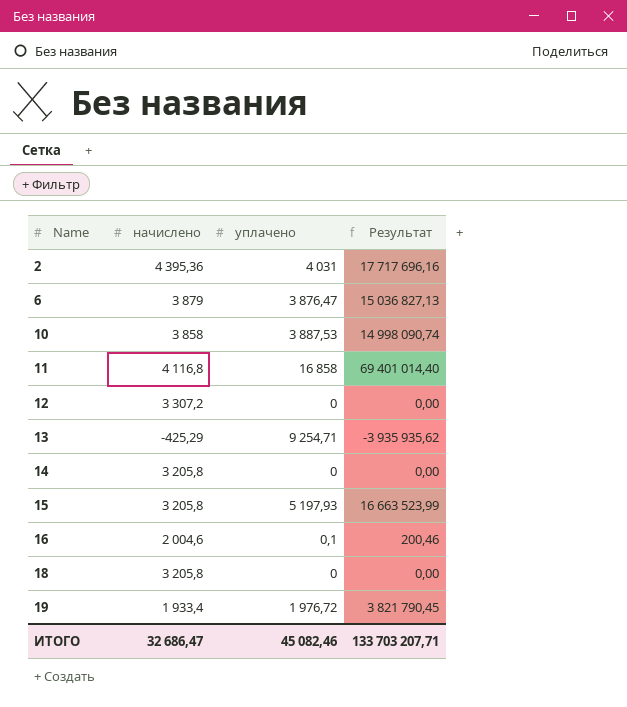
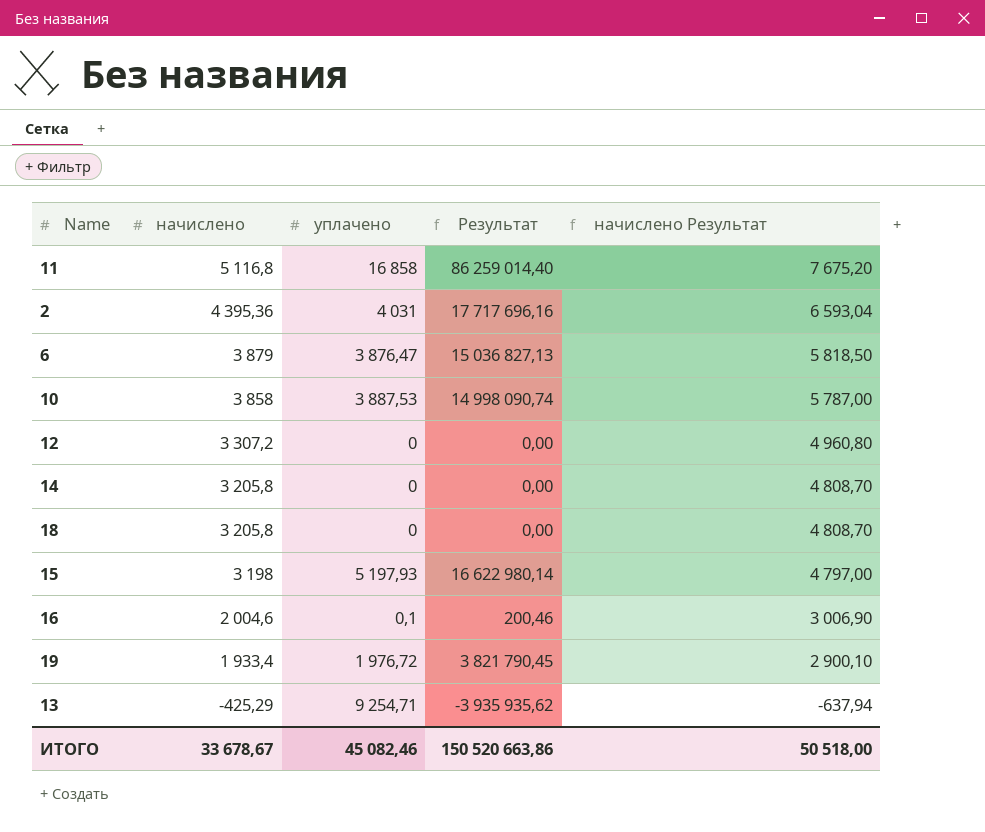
row order: Name ascending -> начислено descending
column начислено Результат | formula: none -> [начислено] * 1,5
11 | начислено: 4 116,8 -> 5 116,8
11 | Результат: 69 401 014,40 -> 86 259 014,40
15 | начислено: 3 205,8 -> 3 198
15 | Результат: 16 663 523,99 -> 16 622 980,14
ИТОГО | начислено: 32 686,47 -> 33 678,67
ИТОГО | Результат: 133 703 207,71 -> 150 520 663,86

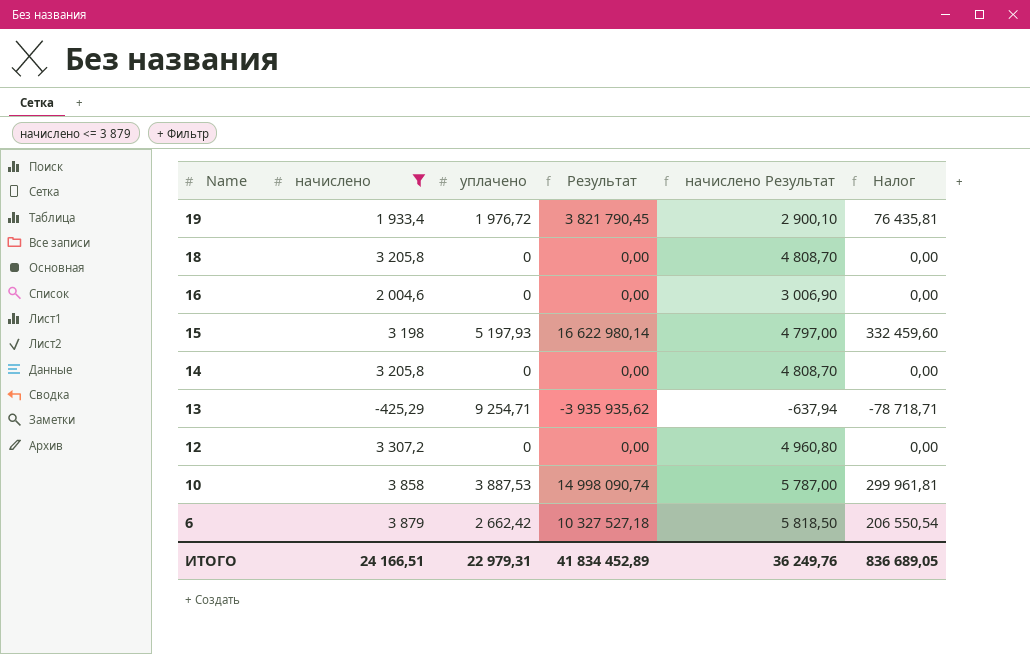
filter: none -> начислено <= 3 879
row order: начислено descending -> Name descending
column Налог | formula: none -> [Результат] * 0,02
16 | уплачено: 0,1 -> 0
16 | Результат: 200,46 -> 0,00
6 | уплачено: 3 876,47 -> 2 662,42
6 | Результат: 15 036 827,13 -> 10 327 527,18
ИТОГО | начислено: 33 678,67 -> 24 166,51
ИТОГО | уплачено: 45 082,46 -> 22 979,31
ИТОГО | Результат: 150 520 663,86 -> 41 834 452,89
ИТОГО | начислено Результат: 50 518,00 -> 36 249,76

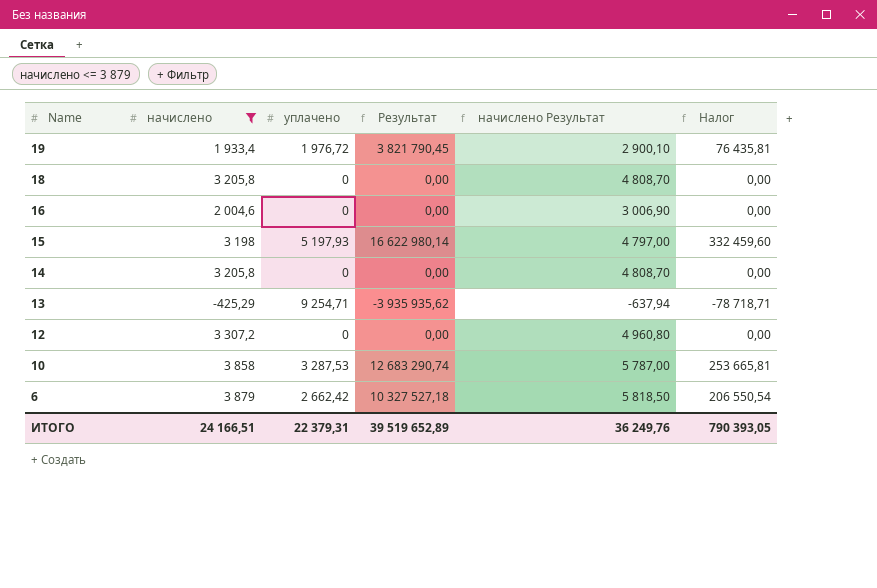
10 | уплачено: 3 887,53 -> 3 287,53
10 | Результат: 14 998 090,74 -> 12 683 290,74
10 | Налог: 299 961,81 -> 253 665,81
ИТОГО | уплачено: 22 979,31 -> 22 379,31
ИТОГО | Результат: 41 834 452,89 -> 39 519 652,89
ИТОГО | Налог: 836 689,05 -> 790 393,05

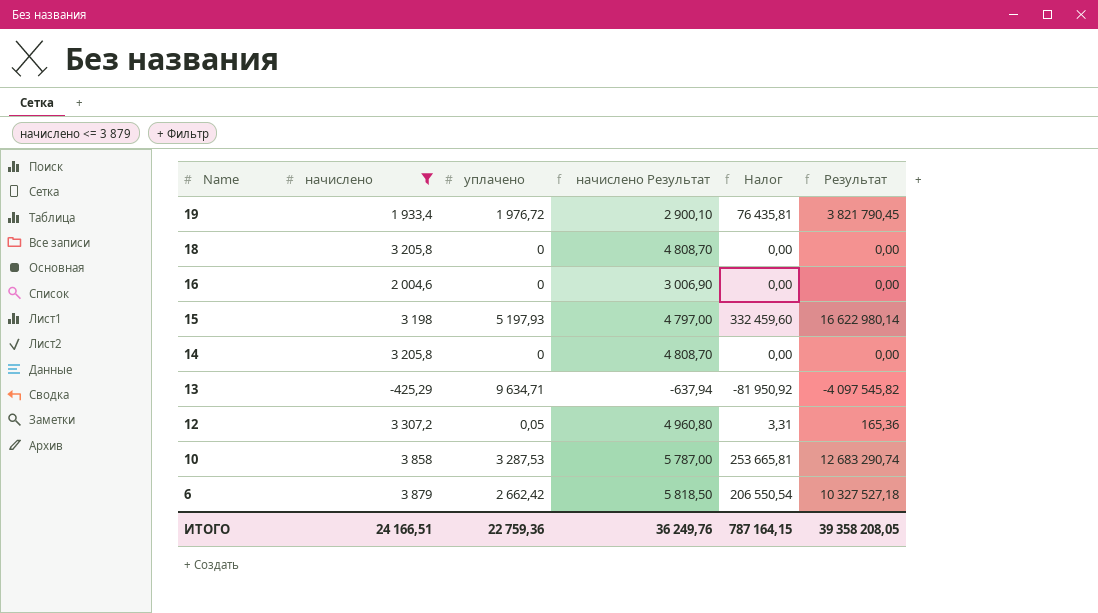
column Результат | position: 4 -> 6
13 | уплачено: 9 254,71 -> 9 634,71
13 | Налог: -78 718,71 -> -81 950,92
13 | Результат: -3 935 935,62 -> -4 097 545,82
12 | уплачено: 0 -> 0,05
12 | Налог: 0,00 -> 3,31
12 | Результат: 0,00 -> 165,36
ИТОГО | уплачено: 22 379,31 -> 22 759,36
ИТОГО | Налог: 790 393,05 -> 787 164,15
ИТОГО | Результат: 39 519 652,89 -> 39 358 208,05

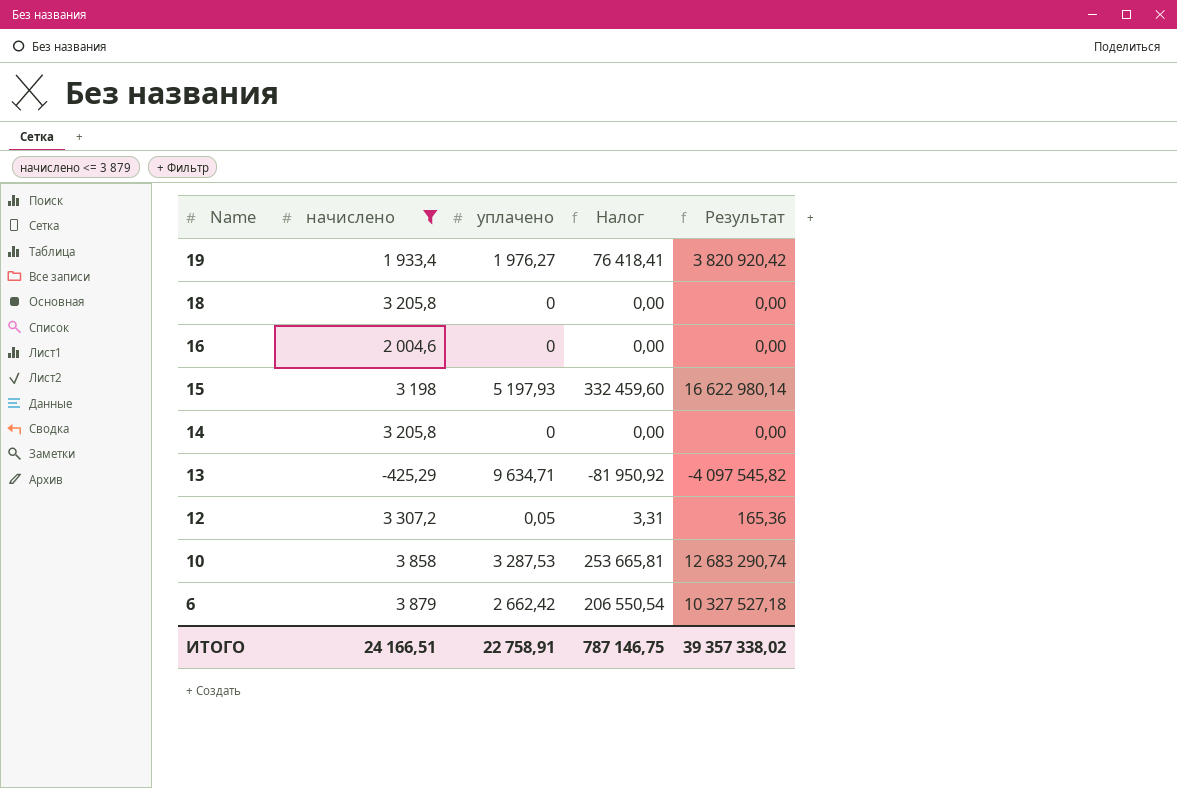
column начислено Результат | formula: [начислено] * 1,5 -> none
19 | уплачено: 1 976,72 -> 1 976,27
19 | Налог: 76 435,81 -> 76 418,41
19 | Результат: 3 821 790,45 -> 3 820 920,42
ИТОГО | уплачено: 22 759,36 -> 22 758,91
ИТОГО | Налог: 787 164,15 -> 787 146,75
ИТОГО | Результат: 39 358 208,05 -> 39 357 338,02

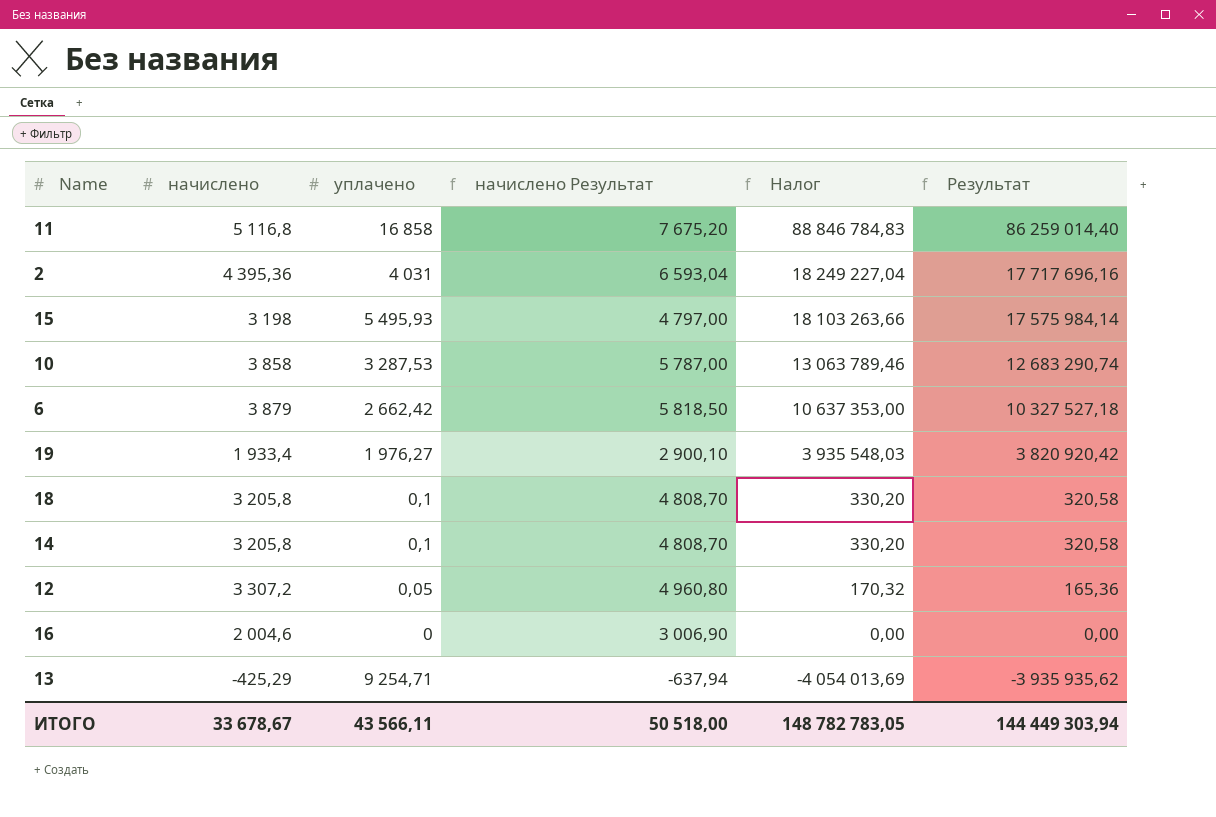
filter: начислено <= 3 879 -> none
row order: Name descending -> Налог descending
column начислено Результат | formula: none -> [начислено] * 1,5
column Налог | formula: [Результат] * 0,02 -> [Результат] * 1,03
15 | уплачено: 5 197,93 -> 5 495,93
15 | Результат: 16 622 980,14 -> 17 575 984,14
18 | уплачено: 0 -> 0,1
18 | Результат: 0,00 -> 320,58
14 | уплачено: 0 -> 0,1
14 | Результат: 0,00 -> 320,58
13 | уплачено: 9 634,71 -> 9 254,71
13 | Результат: -4 097 545,82 -> -3 935 935,62
ИТОГО | начислено: 24 166,51 -> 33 678,67
ИТОГО | уплачено: 22 758,91 -> 43 566,11
ИТОГО | Налог: 787 146,75 -> 148 782 783,05
ИТОГО | Результат: 39 357 338,02 -> 144 449 303,94

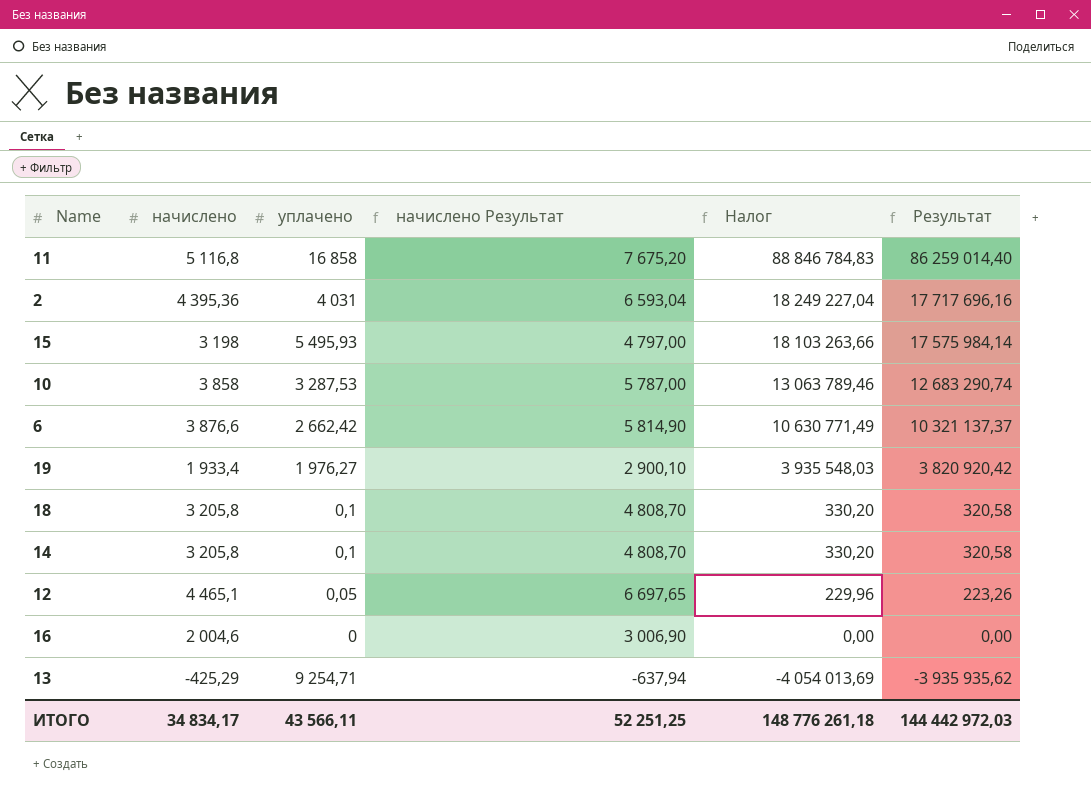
6 | начислено: 3 879 -> 3 876,6
6 | начислено Результат: 5 818,50 -> 5 814,90
6 | Налог: 10 637 353,00 -> 10 630 771,49
6 | Результат: 10 327 527,18 -> 10 321 137,37
12 | начислено: 3 307,2 -> 4 465,1
12 | начислено Результат: 4 960,80 -> 6 697,65
12 | Налог: 170,32 -> 229,96
12 | Результат: 165,36 -> 223,26
ИТОГО | начислено: 33 678,67 -> 34 834,17
ИТОГО | начислено Результат: 50 518,00 -> 52 251,25
ИТОГО | Налог: 148 782 783,05 -> 148 776 261,18
ИТОГО | Результат: 144 449 303,94 -> 144 442 972,03

